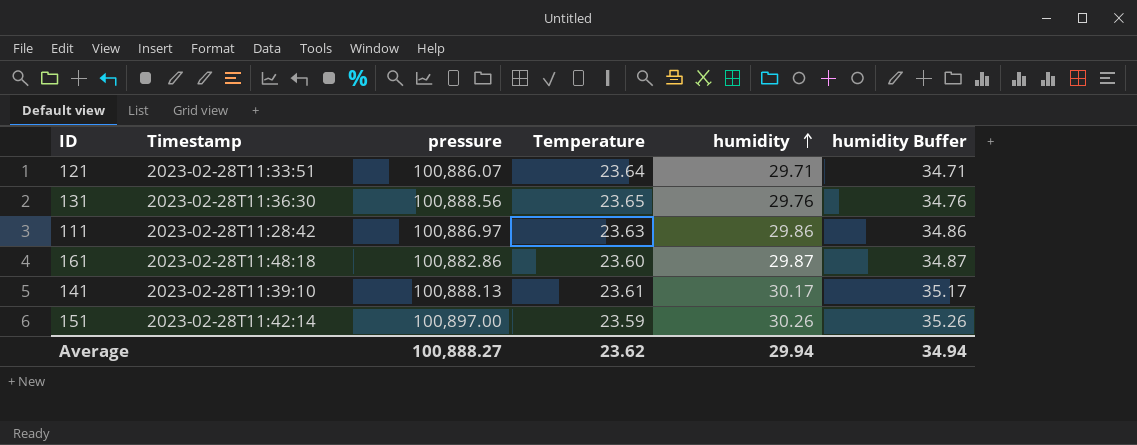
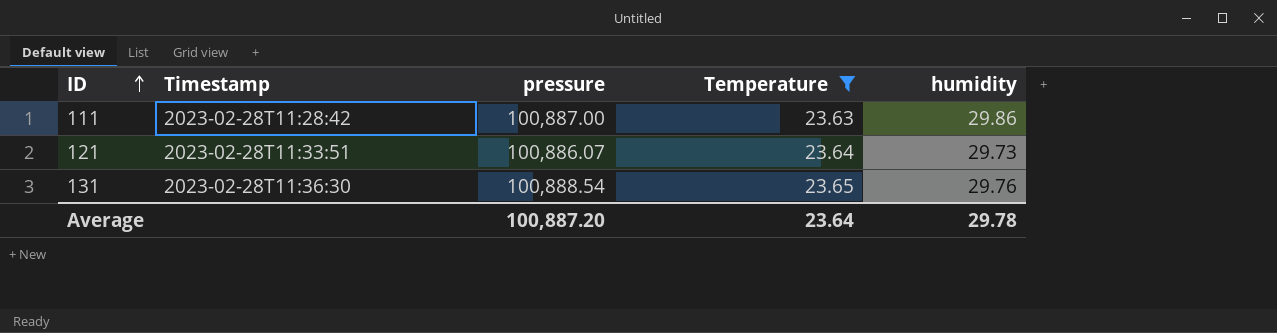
filter: none -> Temperature >= 23.63
row order: humidity ascending -> ID ascending
column humidity Buffer | formula: [humidity] + 5 -> none
111 | pressure: 100,886.97 -> 100,887.00
121 | humidity: 29.71 -> 29.73
131 | pressure: 100,888.56 -> 100,888.54
Average | pressure: 100,888.27 -> 100,887.20
Average | Temperature: 23.62 -> 23.64
Average | humidity: 29.94 -> 29.78

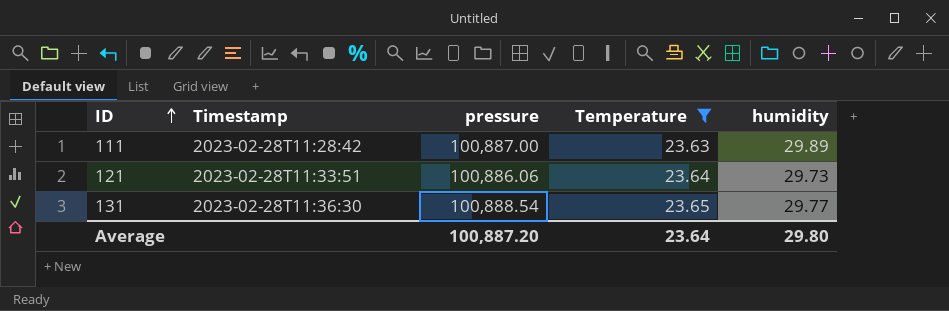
111 | humidity: 29.86 -> 29.89
121 | pressure: 100,886.07 -> 100,886.06
131 | humidity: 29.76 -> 29.77
Average | humidity: 29.78 -> 29.80

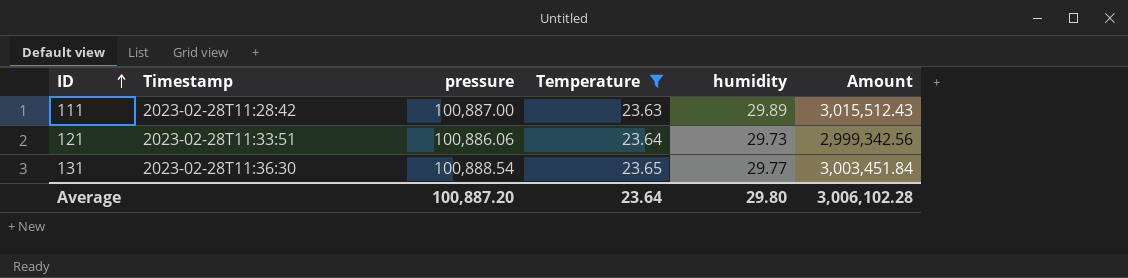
column Amount | formula: none -> [pressure] * [humidity]

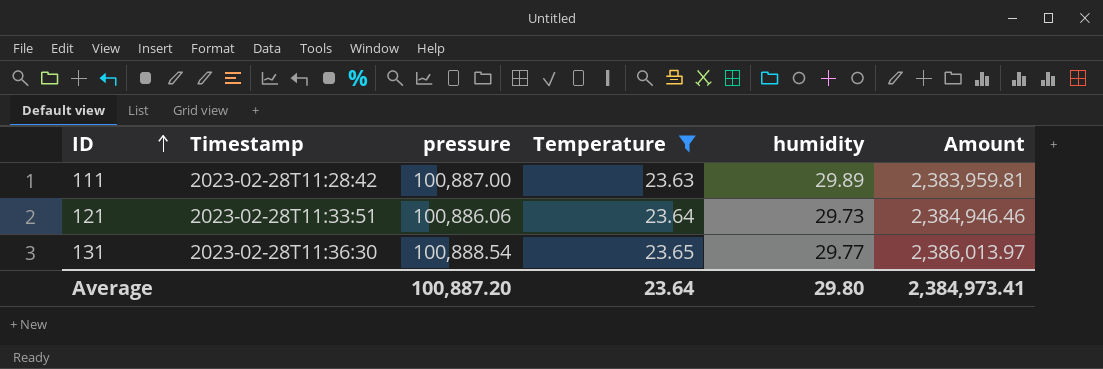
column Amount | formula: [pressure] * [humidity] -> [pressure] * [Temperature]
Average | Amount: 3,006,102.28 -> 2,384,973.41

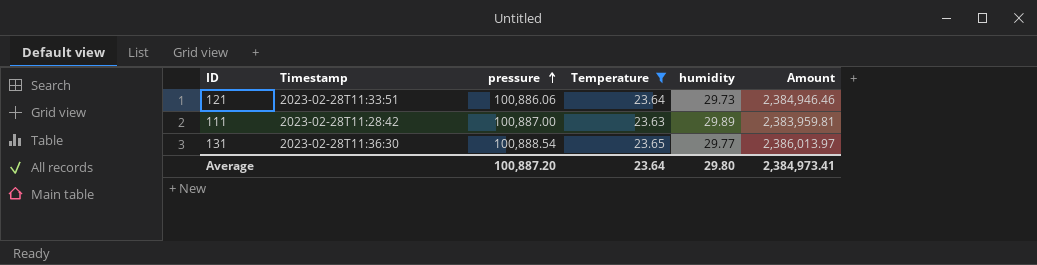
row order: ID ascending -> pressure ascending

